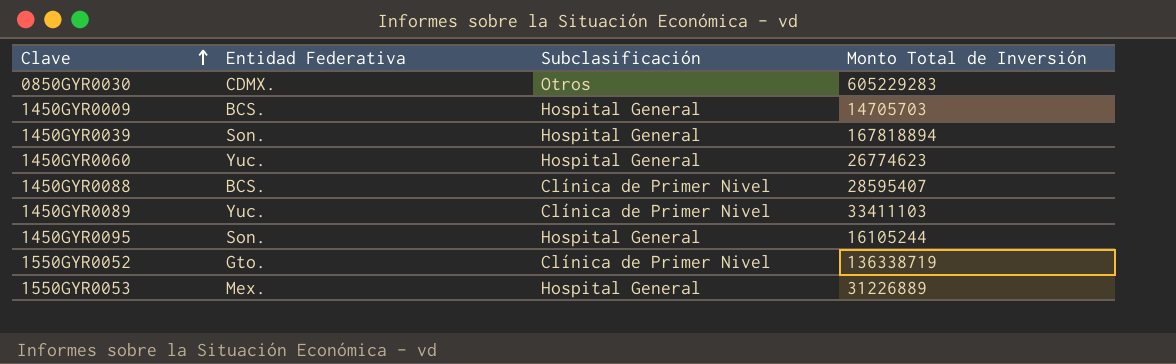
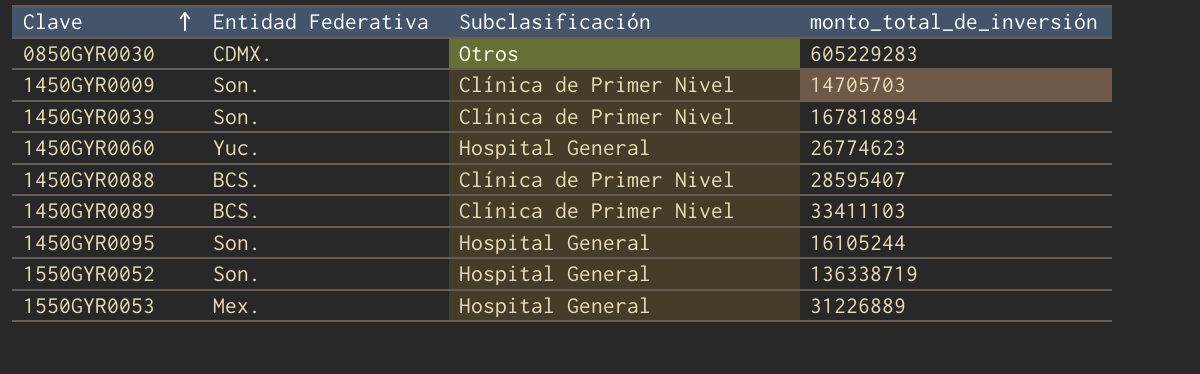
column name: Monto Total de Inversión -> monto_total_de_inversión
1450GYR0009 | Entidad Federativa: BCS. -> Son.
1450GYR0009 | Subclasificación: Hospital General -> Clínica de Primer Nivel
1450GYR0039 | Subclasificación: Hospital General -> Clínica de Primer Nivel
1450GYR0089 | Entidad Federativa: Yuc. -> BCS.
1550GYR0052 | Entidad Federativa: Gto. -> Son.
1550GYR0052 | Subclasificación: Clínica de Primer Nivel -> Hospital General

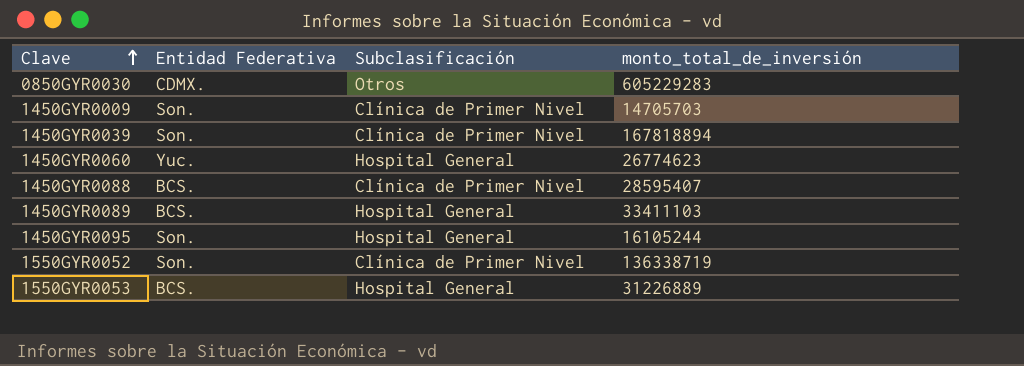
1450GYR0089 | Subclasificación: Clínica de Primer Nivel -> Hospital General
1550GYR0052 | Subclasificación: Hospital General -> Clínica de Primer Nivel
1550GYR0053 | Entidad Federativa: Mex. -> BCS.

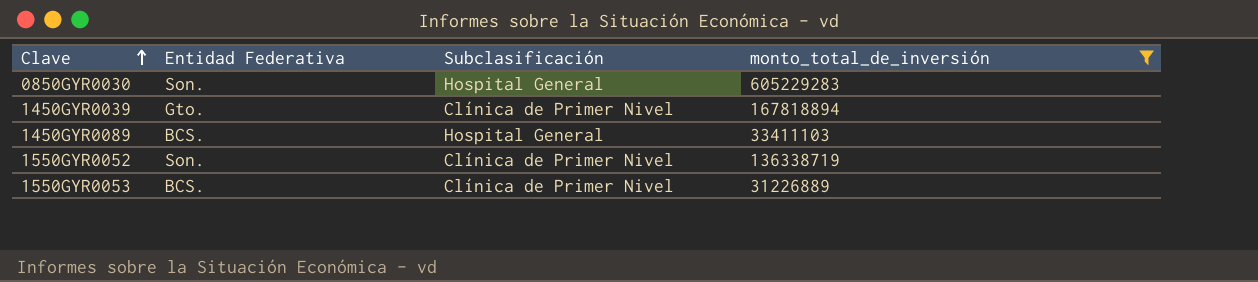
filter: none -> monto_total_de_inversión >= 31226889
0850GYR0030 | Entidad Federativa: CDMX. -> Son.
0850GYR0030 | Subclasificación: Otros -> Hospital General
1450GYR0039 | Entidad Federativa: Son. -> Gto.
1550GYR0053 | Subclasificación: Hospital General -> Clínica de Primer Nivel

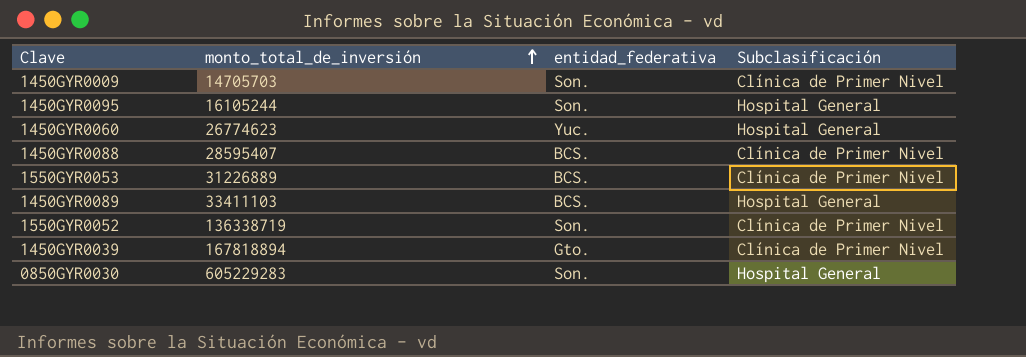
filter: monto_total_de_inversión >= 31226889 -> none
row order: Clave ascending -> monto_total_de_inversión ascending
column monto_total_de_inversión | position: 4 -> 2
column name: Entidad Federativa -> entidad_federativa

